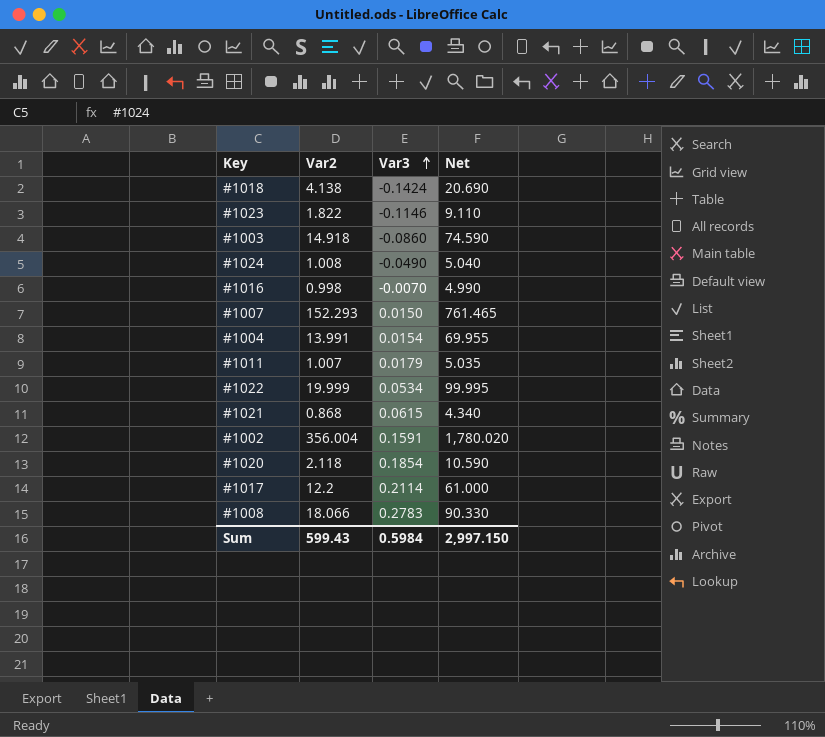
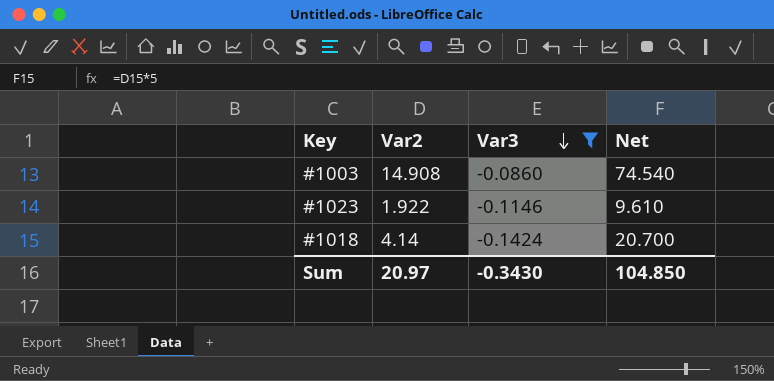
filter: none -> Var3 <= -0.0860
row order: Var3 ascending -> Var3 descending
#1003 | Var2: 14.918 -> 14.908
#1003 | Net: 74.590 -> 74.540
#1023 | Var2: 1.822 -> 1.922
#1023 | Net: 9.110 -> 9.610
#1018 | Var2: 4.138 -> 4.14
#1018 | Net: 20.690 -> 20.700
Sum | Var2: 599.43 -> 20.97
Sum | Var3: 0.5984 -> -0.3430
Sum | Net: 2,997.150 -> 104.850

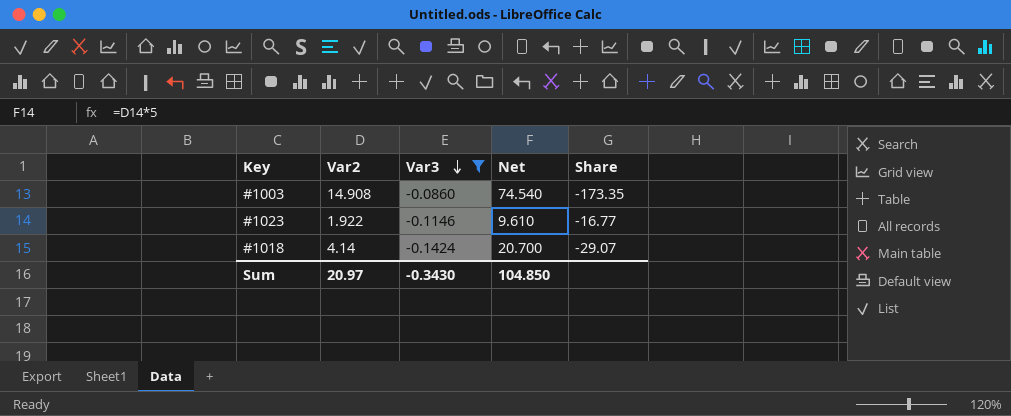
column Share | formula: none -> [Var2] / [Var3]

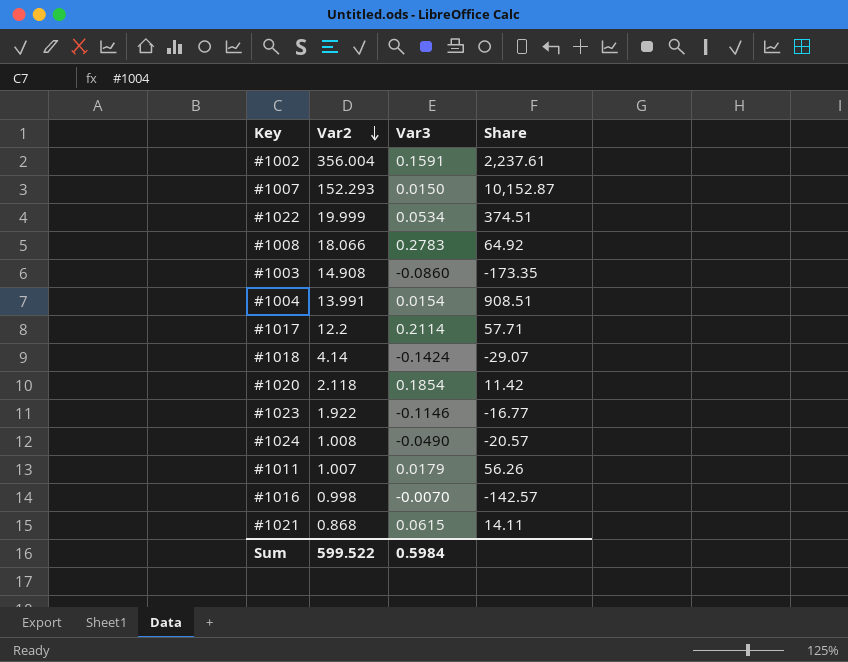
filter: Var3 <= -0.0860 -> none
row order: Var3 descending -> Var2 descending
column Net | formula: [Var2] * 5 -> none
Sum | Var2: 20.97 -> 599.522
Sum | Var3: -0.3430 -> 0.5984

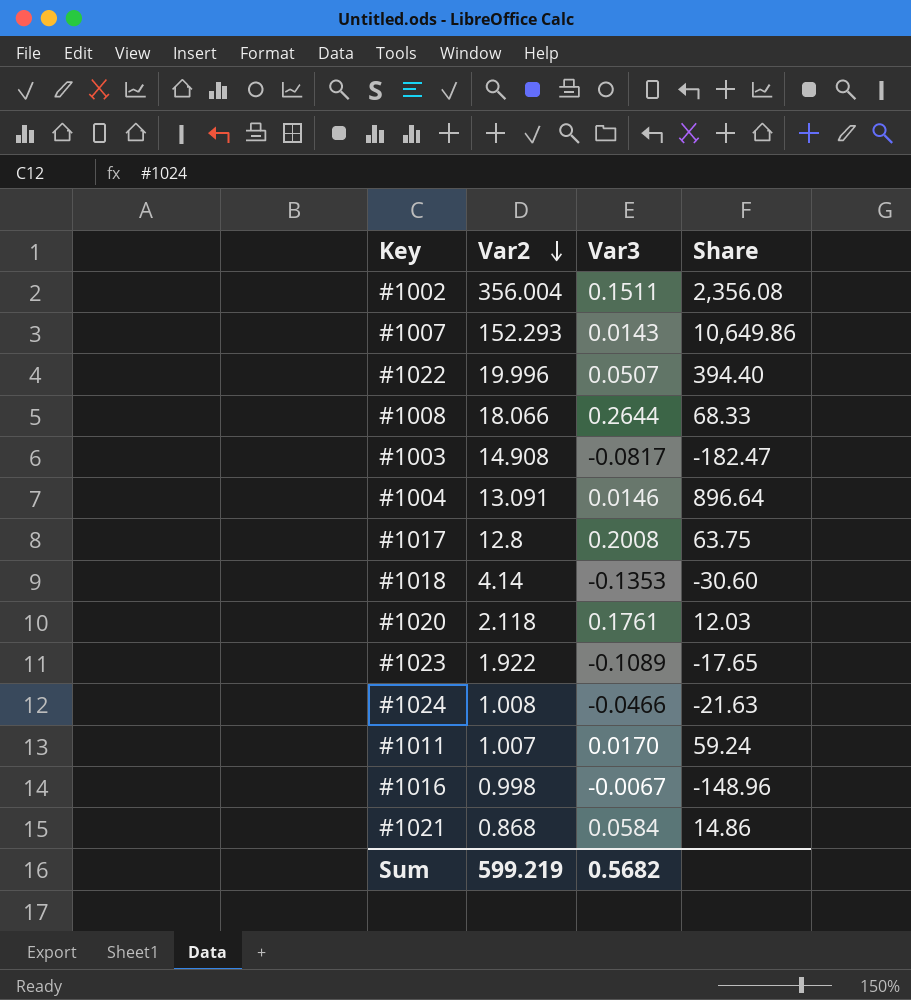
#1002 | Var3: 0.1591 -> 0.1511
#1002 | Share: 2,237.61 -> 2,356.08
#1007 | Var3: 0.0150 -> 0.0143
#1007 | Share: 10,152.87 -> 10,649.86
#1022 | Var2: 19.999 -> 19.996
#1022 | Var3: 0.0534 -> 0.0507
#1022 | Share: 374.51 -> 394.40
#1008 | Var3: 0.2783 -> 0.2644
#1008 | Share: 64.92 -> 68.33
#1003 | Var3: -0.0860 -> -0.0817
#1003 | Share: -173.35 -> -182.47
#1004 | Var2: 13.991 -> 13.091
#1004 | Var3: 0.0154 -> 0.0146
#1004 | Share: 908.51 -> 896.64
#1017 | Var2: 12.2 -> 12.8
#1017 | Var3: 0.2114 -> 0.2008
#1017 | Share: 57.71 -> 63.75
#1018 | Var3: -0.1424 -> -0.1353
#1018 | Share: -29.07 -> -30.60
#1020 | Var3: 0.1854 -> 0.1761
#1020 | Share: 11.42 -> 12.03
#1023 | Var3: -0.1146 -> -0.1089
#1023 | Share: -16.77 -> -17.65
#1024 | Var3: -0.0490 -> -0.0466
#1024 | Share: -20.57 -> -21.63
#1011 | Var3: 0.0179 -> 0.0170
#1011 | Share: 56.26 -> 59.24
#1016 | Var3: -0.0070 -> -0.0067
#1016 | Share: -142.57 -> -148.96
#1021 | Var3: 0.0615 -> 0.0584
#1021 | Share: 14.11 -> 14.86
Sum | Var2: 599.522 -> 599.219
Sum | Var3: 0.5984 -> 0.5682

